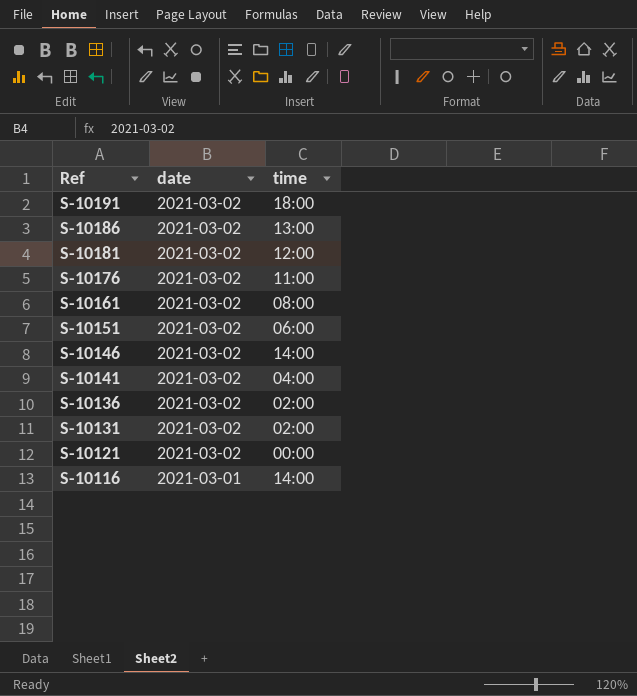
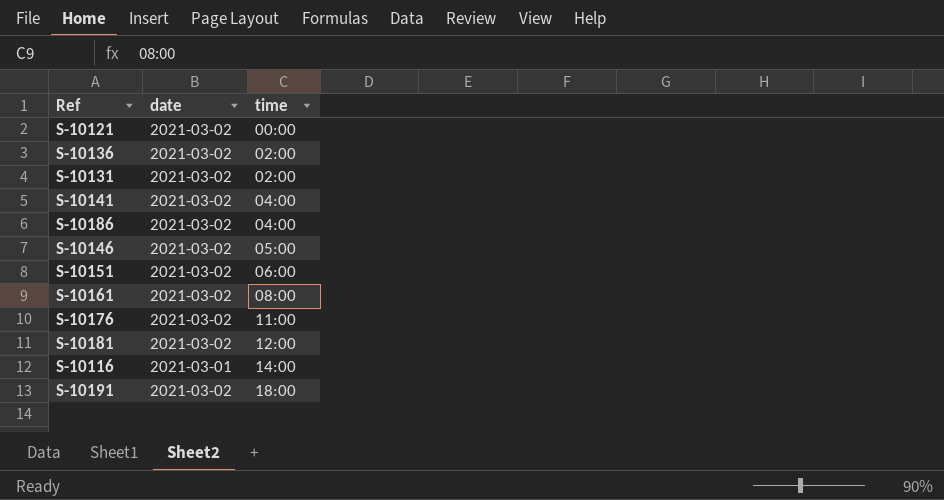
row order: Ref descending -> time ascending
S-10186 | time: 13:00 -> 04:00
S-10146 | time: 14:00 -> 05:00

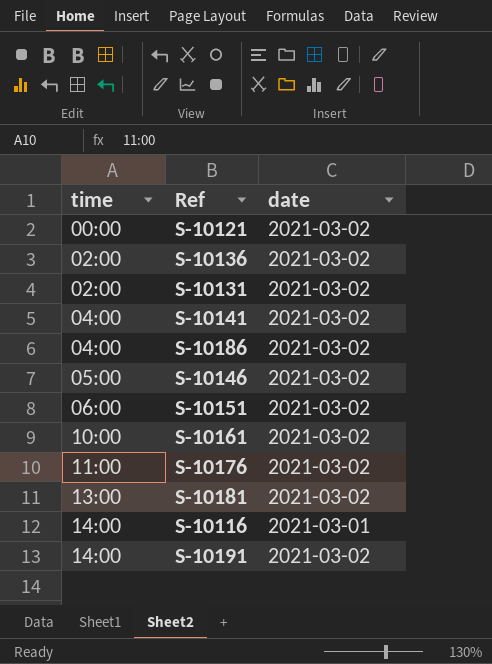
column time | position: 3 -> 1
S-10161 | time: 08:00 -> 10:00
S-10181 | time: 12:00 -> 13:00
S-10191 | time: 18:00 -> 14:00

